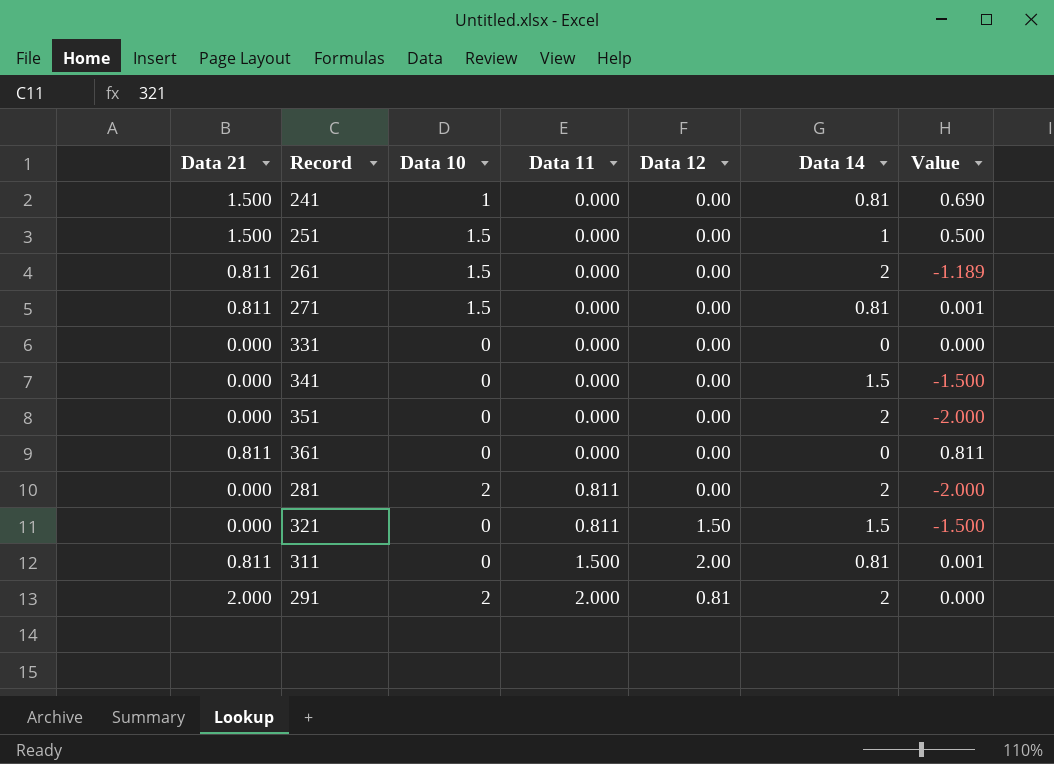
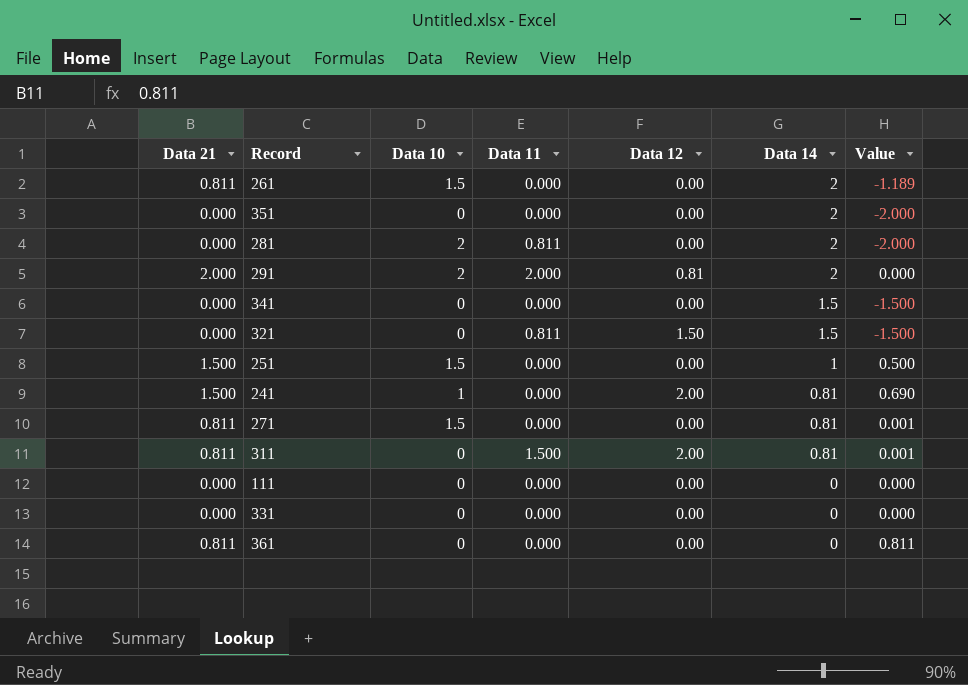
row order: Data 11 ascending -> Data 14 descending
241 | Data 12: 0.00 -> 2.00
row 111: none -> 0.000 | 0 | 0.000 | 0.00 | 0 | 0.000

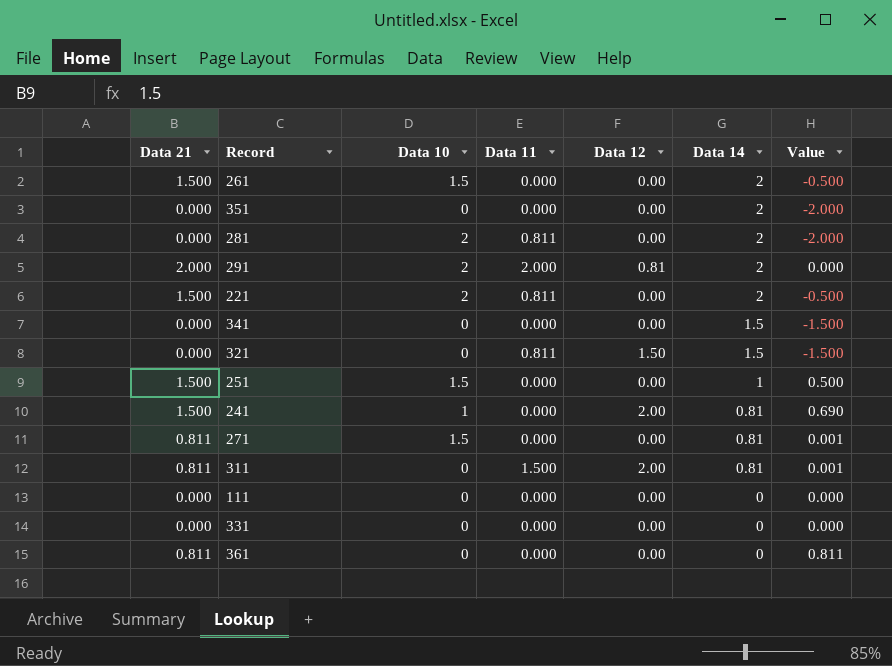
261 | Data 21: 0.811 -> 1.500
261 | Value: -1.189 -> -0.500
row 221: none -> 1.500 | 2 | 0.811 | 0.00 | 2 | -0.500

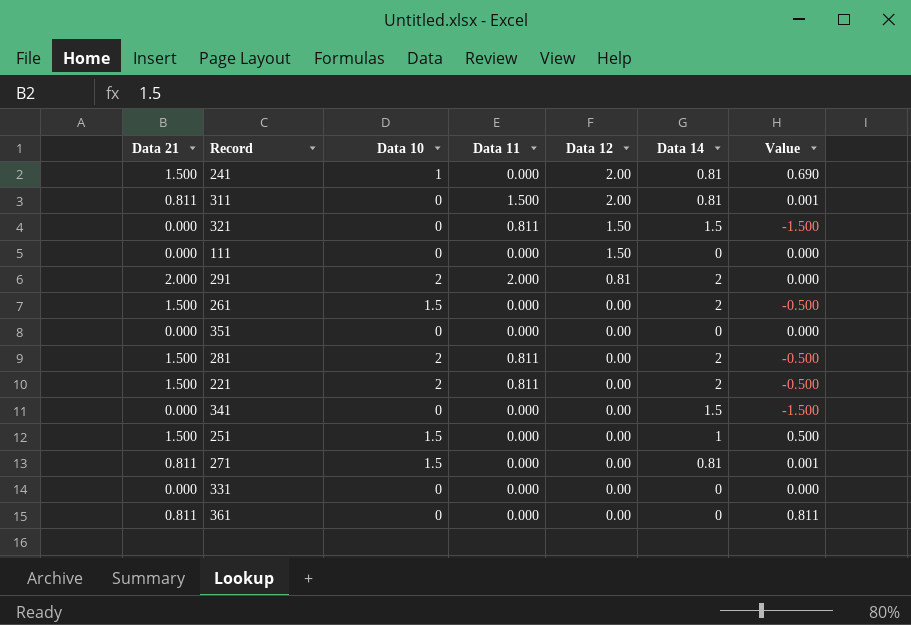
row order: Data 14 descending -> Data 12 descending
111 | Data 12: 0.00 -> 1.50
351 | Data 14: 2 -> 0
351 | Value: -2.000 -> 0.000
281 | Data 21: 0.000 -> 1.500
281 | Value: -2.000 -> -0.500

